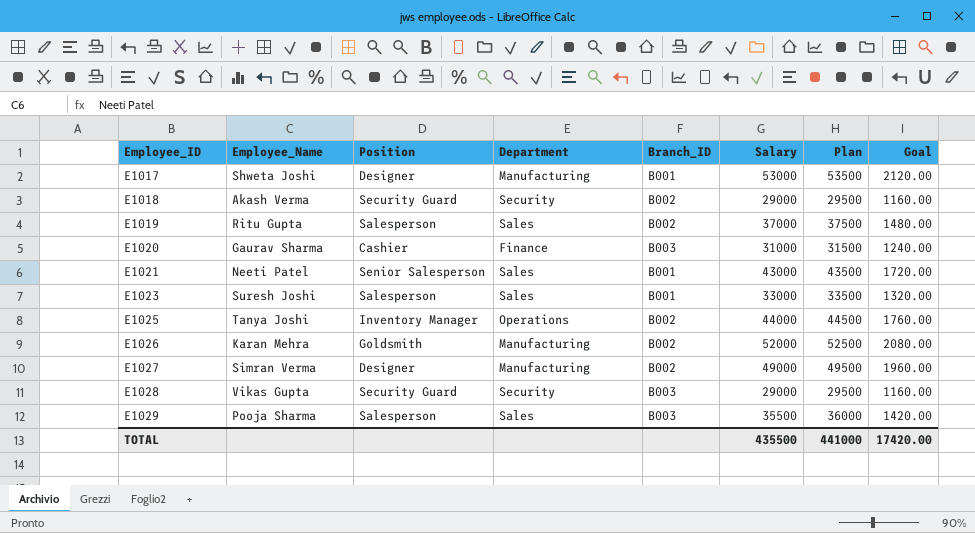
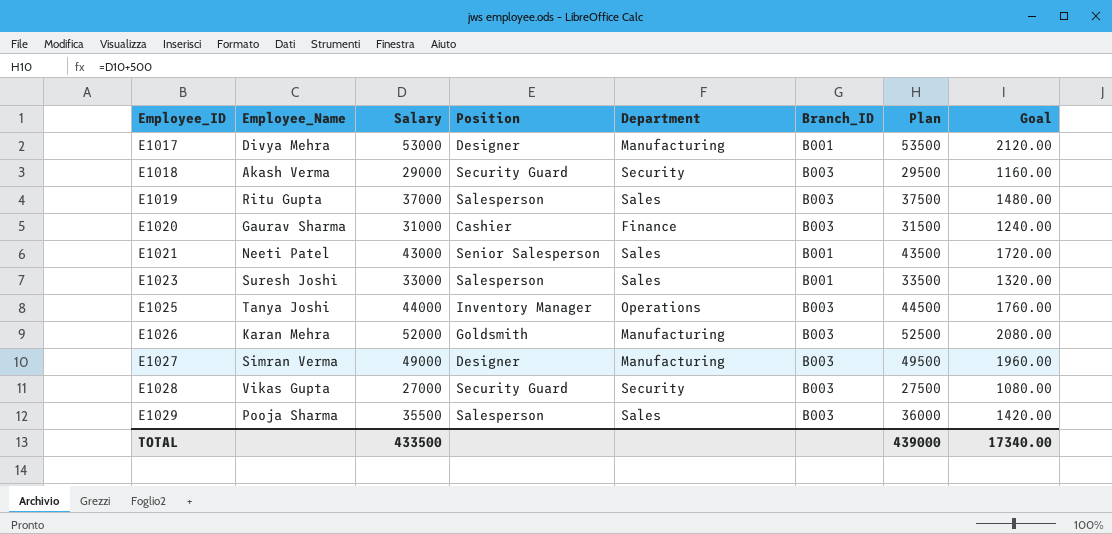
column Salary | position: 6 -> 3
E1017 | Employee_Name: Shweta Joshi -> Divya Mehra
E1018 | Branch_ID: B002 -> B003
E1019 | Branch_ID: B002 -> B003
E1025 | Branch_ID: B002 -> B003
E1026 | Branch_ID: B002 -> B003
E1027 | Branch_ID: B002 -> B003
E1028 | Salary: 29000 -> 27000
E1028 | Plan: 29500 -> 27500
E1028 | Goal: 1160.00 -> 1080.00
TOTAL | Salary: 435500 -> 433500
TOTAL | Plan: 441000 -> 439000
TOTAL | Goal: 17420.00 -> 17340.00

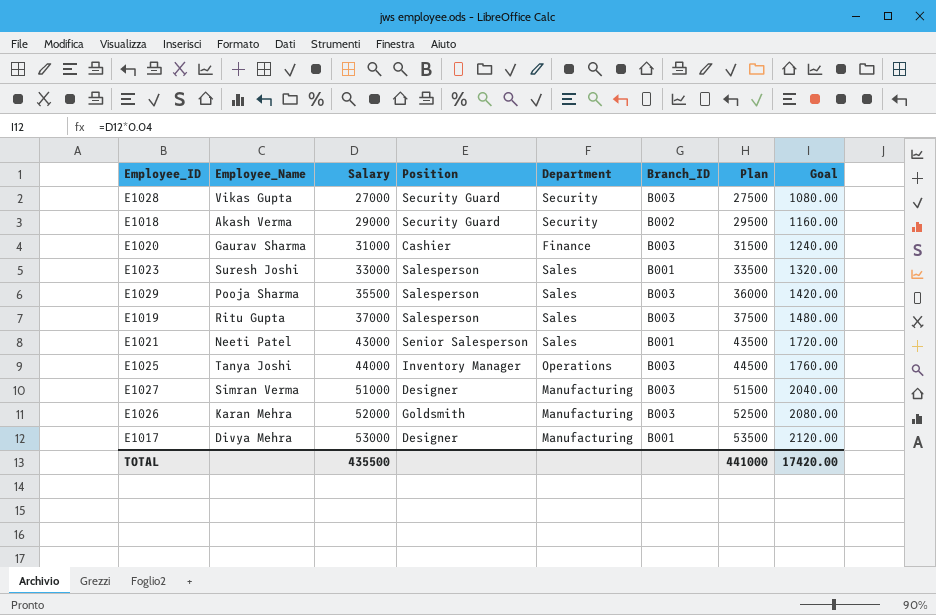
row order: Employee_ID ascending -> Salary ascending
E1018 | Branch_ID: B003 -> B002
E1027 | Salary: 49000 -> 51000
E1027 | Plan: 49500 -> 51500
E1027 | Goal: 1960.00 -> 2040.00
TOTAL | Salary: 433500 -> 435500
TOTAL | Plan: 439000 -> 441000
TOTAL | Goal: 17340.00 -> 17420.00

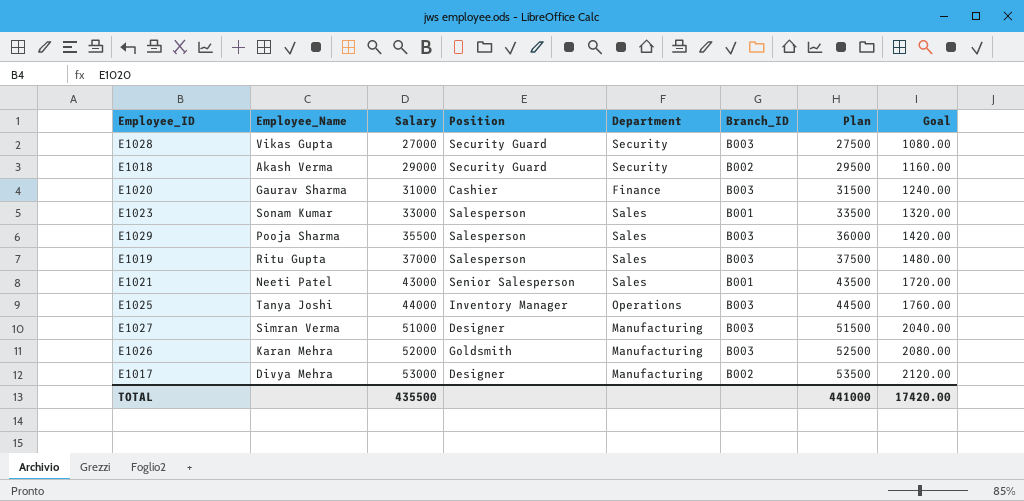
E1023 | Employee_Name: Suresh Joshi -> Sonam Kumar
E1017 | Branch_ID: B001 -> B002

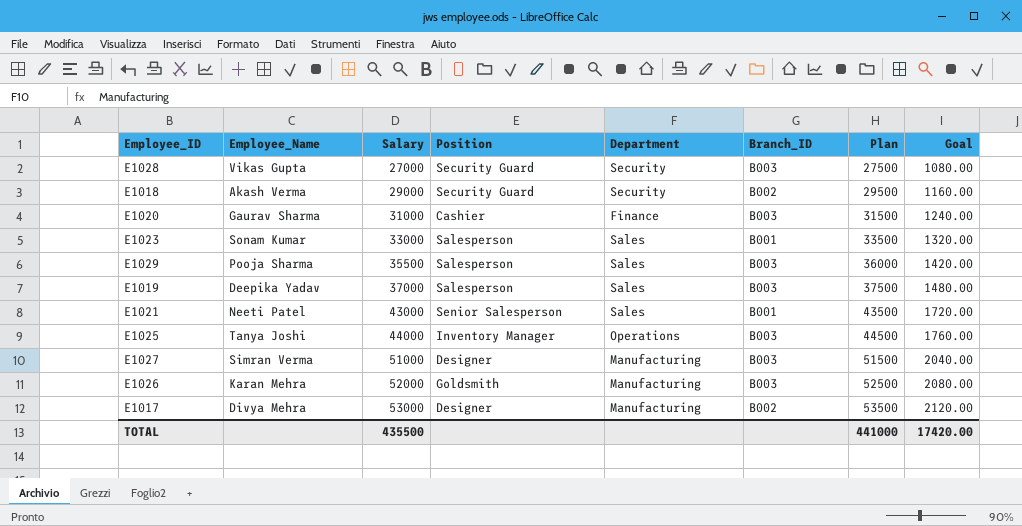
E1019 | Employee_Name: Ritu Gupta -> Deepika Yadav

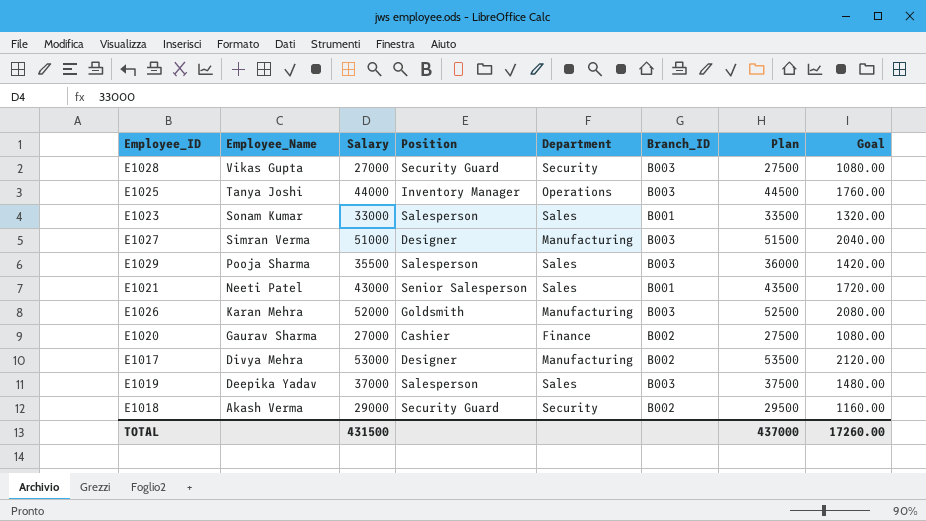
row order: Salary ascending -> Employee_Name descending
E1020 | Salary: 31000 -> 27000
E1020 | Branch_ID: B003 -> B002
E1020 | Plan: 31500 -> 27500
E1020 | Goal: 1240.00 -> 1080.00
TOTAL | Salary: 435500 -> 431500
TOTAL | Plan: 441000 -> 437000
TOTAL | Goal: 17420.00 -> 17260.00

